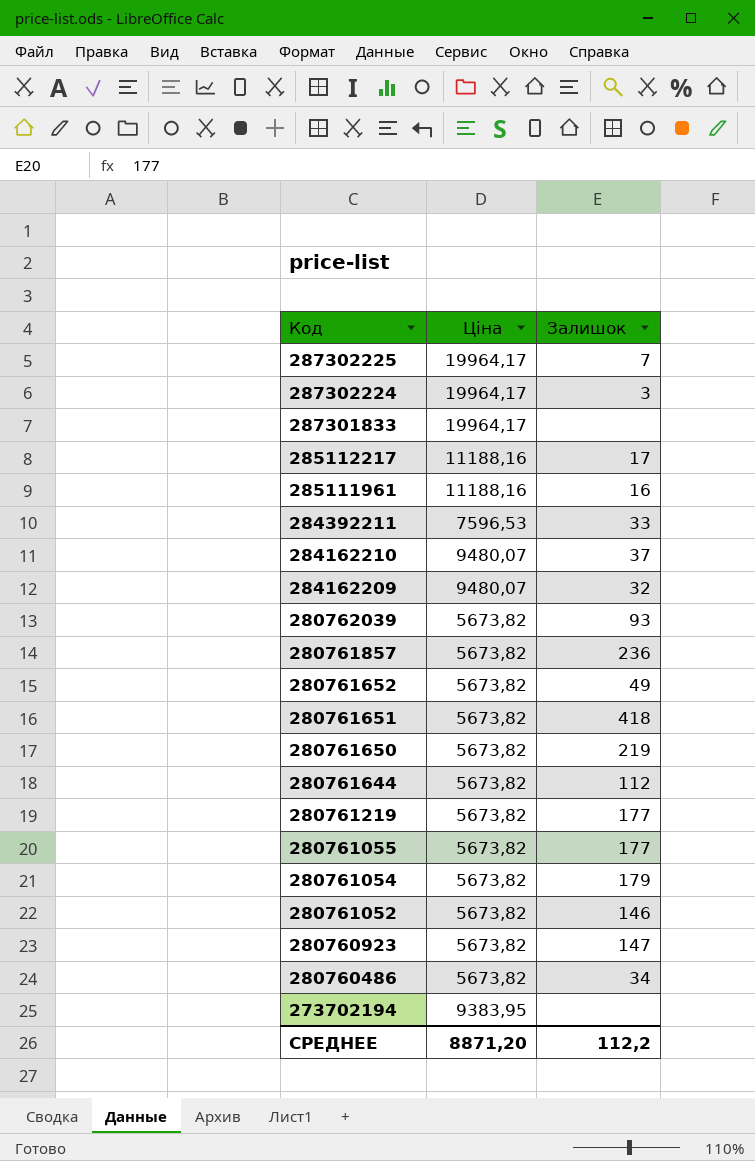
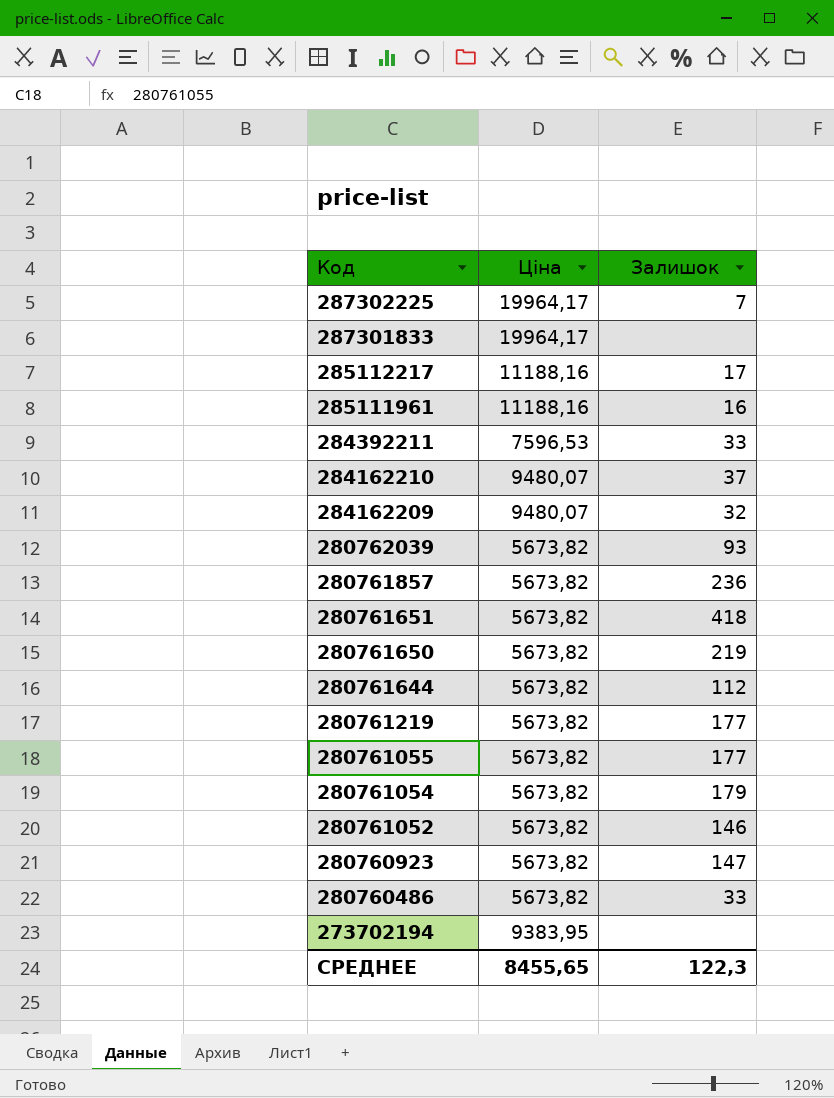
row 287302224: 19964,17 | 3 -> none
row 280761652: 5673,82 | 49 -> none
280760486 | Залишок: 34 -> 33
СРЕДНЕЕ | Ціна: 8871,20 -> 8455,65
СРЕДНЕЕ | Залишок: 112,2 -> 122,3

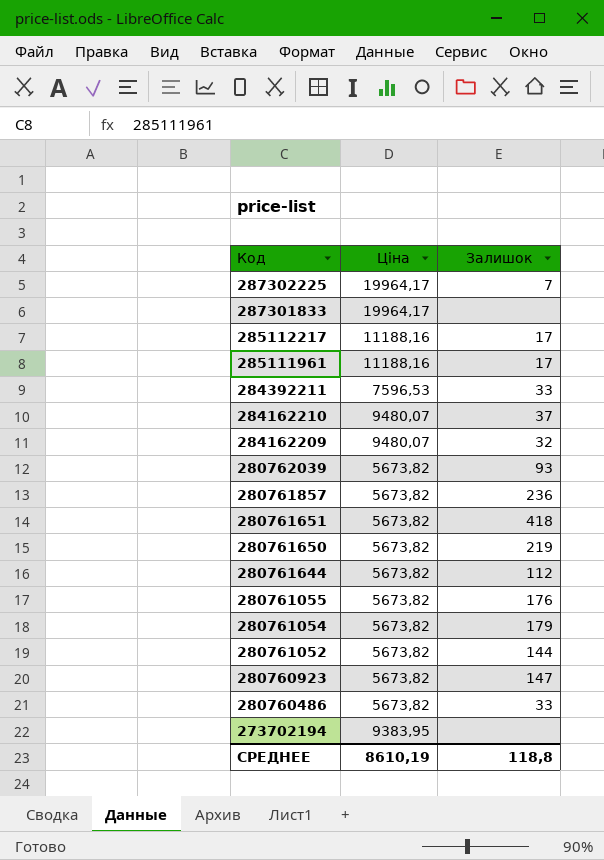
row 280761219: 5673,82 | 177 -> none
285111961 | Залишок: 16 -> 17
280761055 | Залишок: 177 -> 176
280761052 | Залишок: 146 -> 144
СРЕДНЕЕ | Ціна: 8455,65 -> 8610,19
СРЕДНЕЕ | Залишок: 122,3 -> 118,8

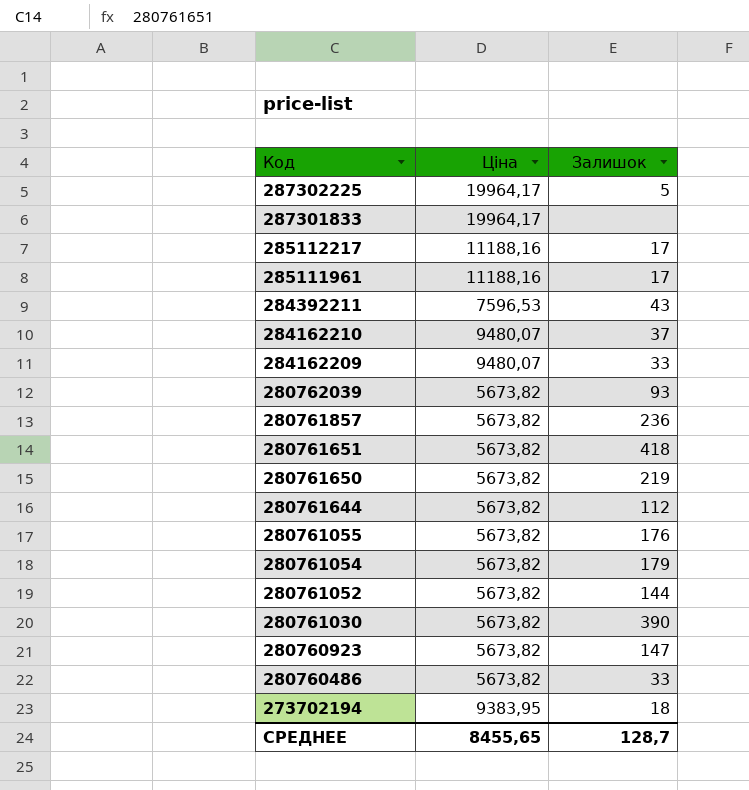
287302225 | Залишок: 7 -> 5
284392211 | Залишок: 33 -> 43
284162209 | Залишок: 32 -> 33
row 280761030: none -> 5673,82 | 390
273702194 | Залишок: none -> 18
СРЕДНЕЕ | Ціна: 8610,19 -> 8455,65
СРЕДНЕЕ | Залишок: 118,8 -> 128,7

